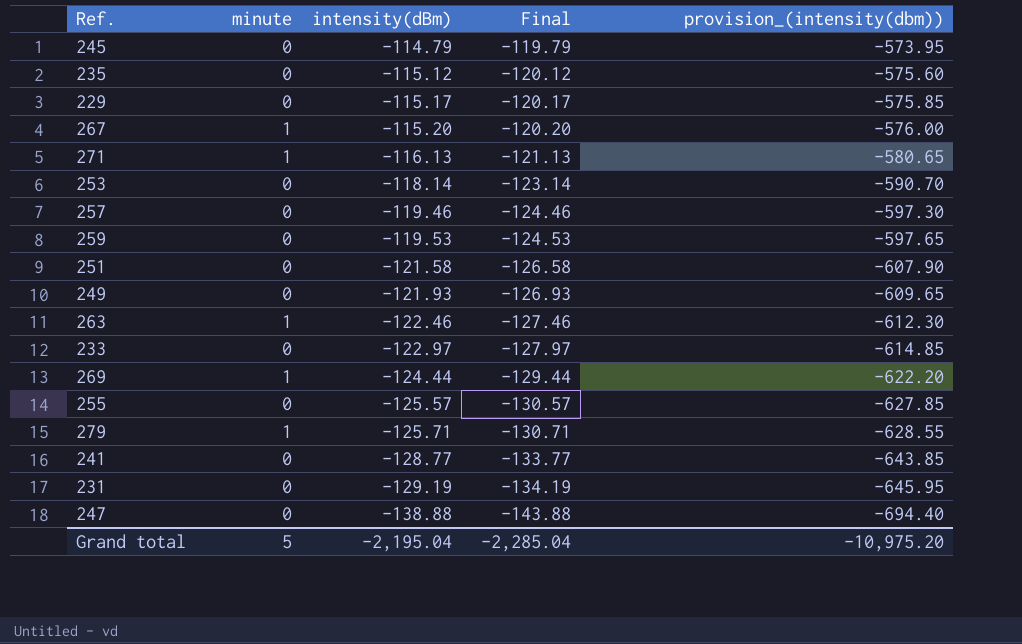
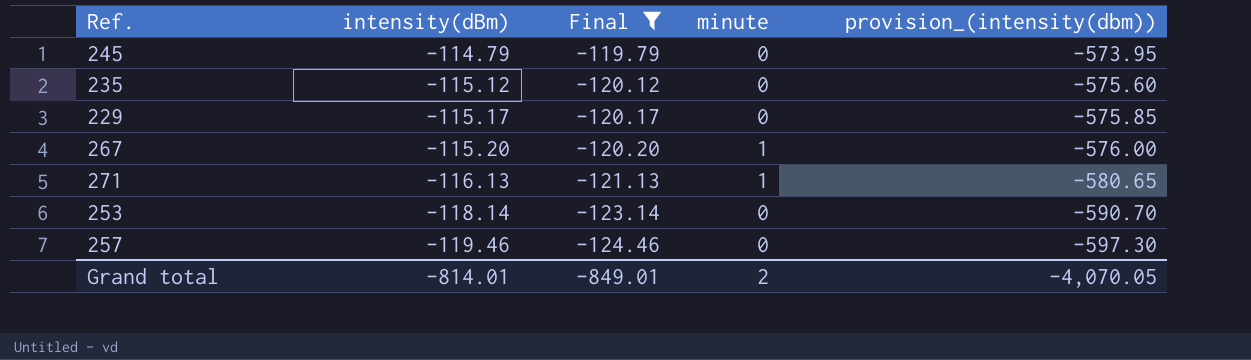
filter: none -> Final >= -124.46
column minute | position: 2 -> 4
Grand total | intensity(dBm): -2,195.04 -> -814.01
Grand total | Final: -2,285.04 -> -849.01
Grand total | minute: 5 -> 2
Grand total | provision_(intensity(dbm)): -10,975.20 -> -4,070.05

